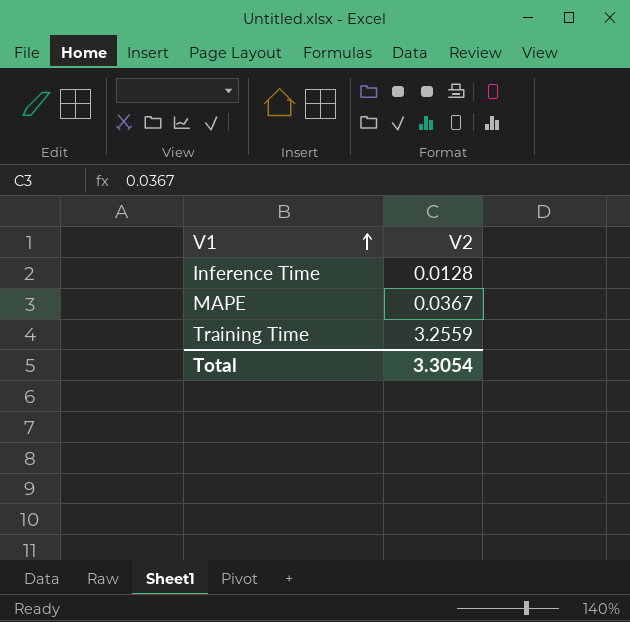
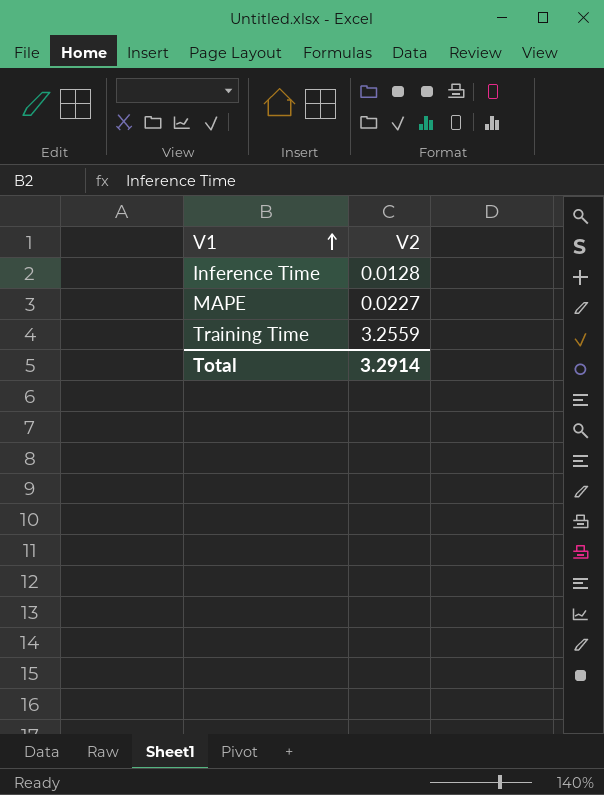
MAPE | V2: 0.0367 -> 0.0227
Total | V2: 3.3054 -> 3.2914

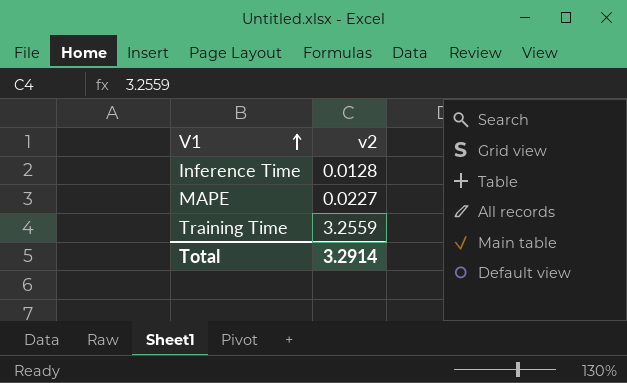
column name: V2 -> v2

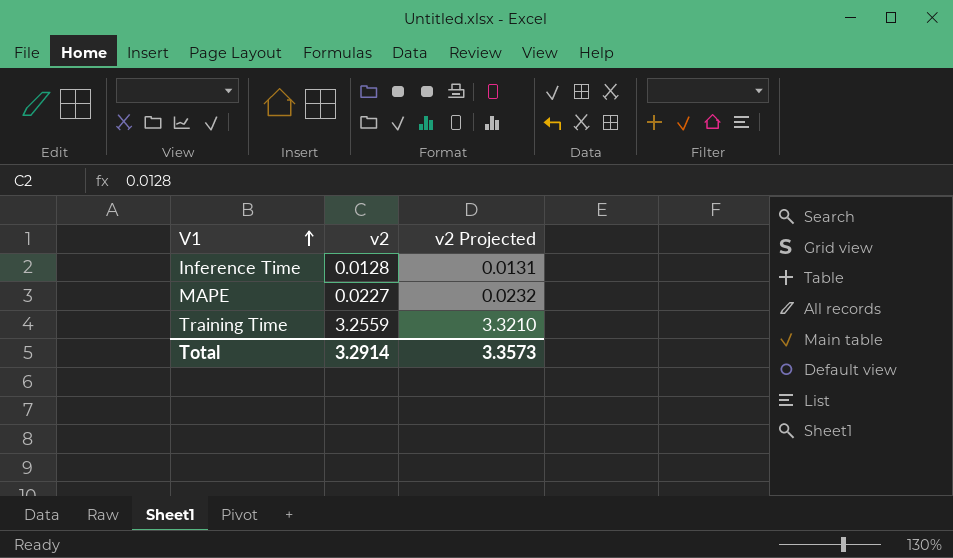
column v2 Projected | formula: none -> [v2] * 1.02

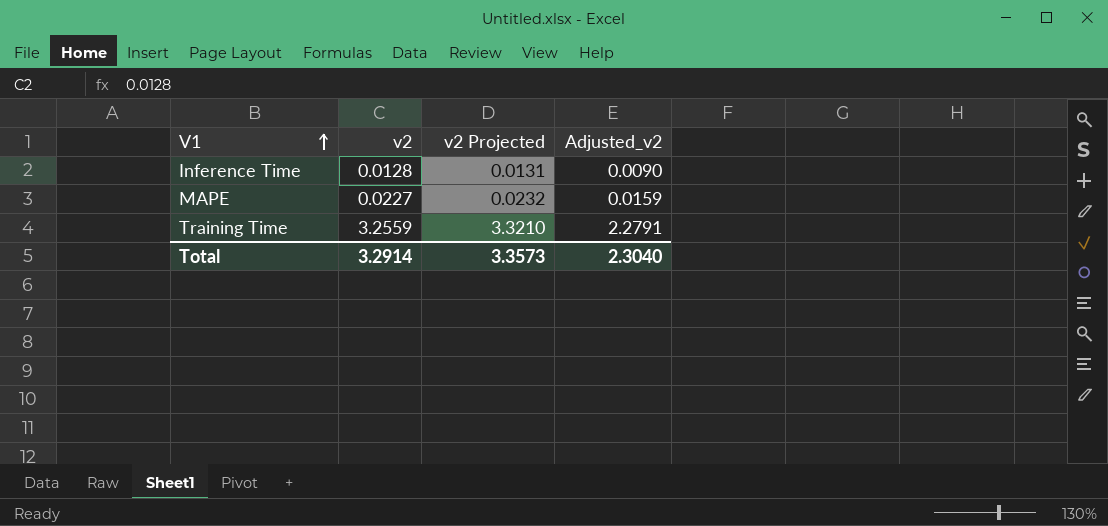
column Adjusted_v2 | formula: none -> [v2] * 0.7

